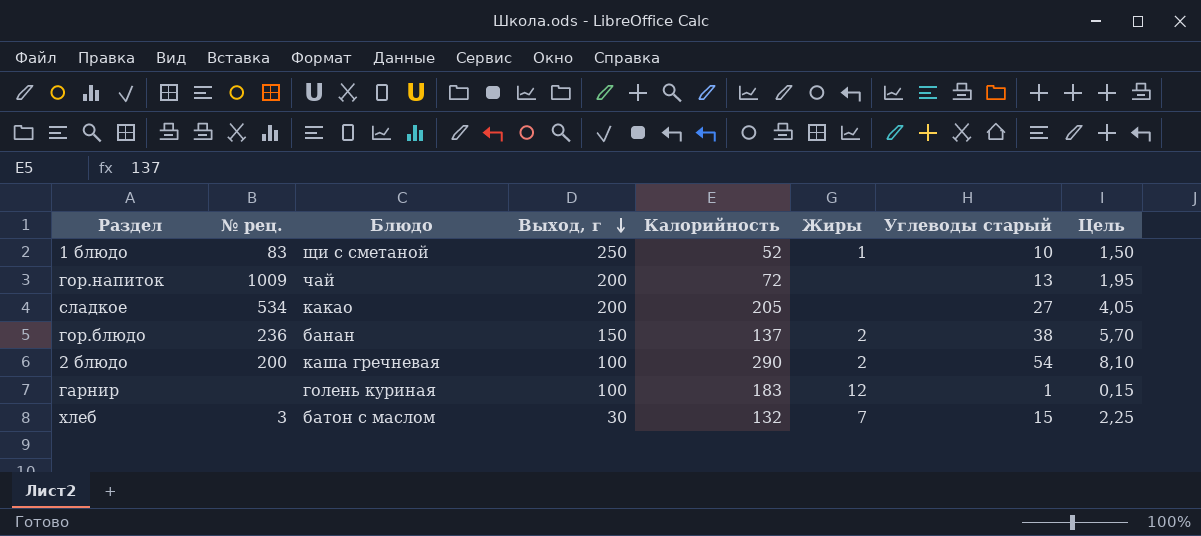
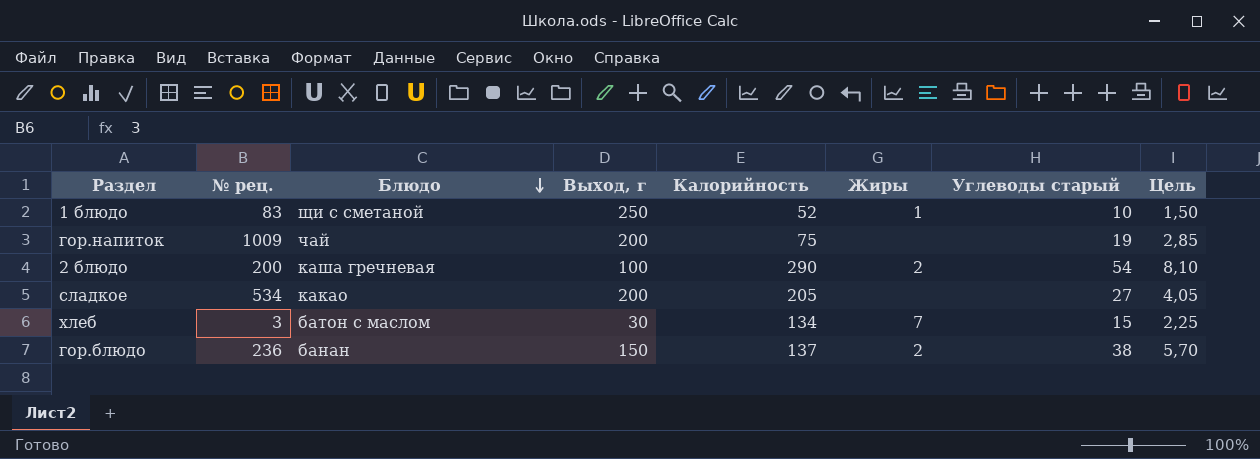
row order: Выход, г descending -> Блюдо descending
row гарнир: none | голень куриная | 100 | 183 | 12 | 1 | 0,15 -> none
гор.напиток | Калорийность: 72 -> 75
гор.напиток | Углеводы старый: 13 -> 19
гор.напиток | Цель: 1,95 -> 2,85
хлеб | Калорийность: 132 -> 134

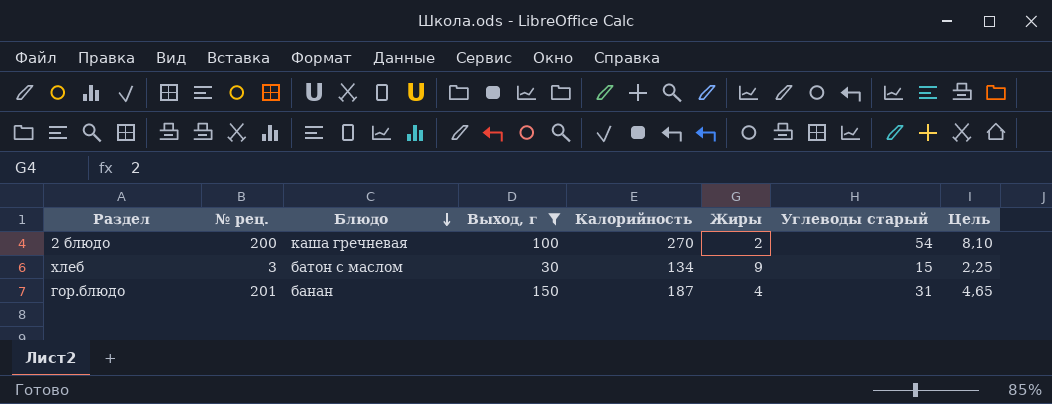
filter: none -> Выход, г <= 150
2 блюдо | Калорийность: 290 -> 270
хлеб | Жиры: 7 -> 9
гор.блюдо | № рец.: 236 -> 201
гор.блюдо | Калорийность: 137 -> 187
гор.блюдо | Жиры: 2 -> 4
гор.блюдо | Углеводы старый: 38 -> 31
гор.блюдо | Цель: 5,70 -> 4,65

